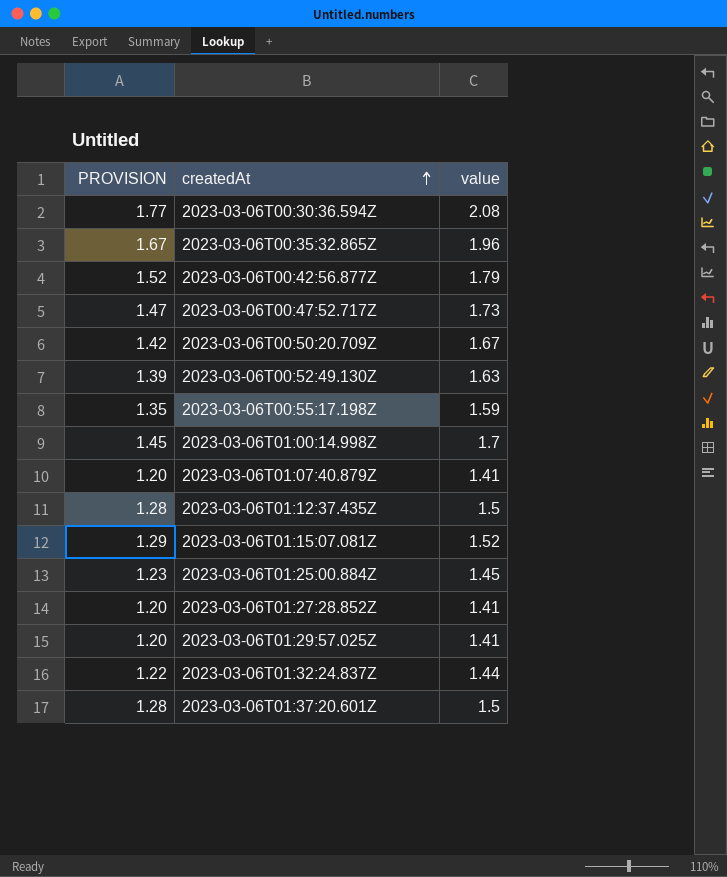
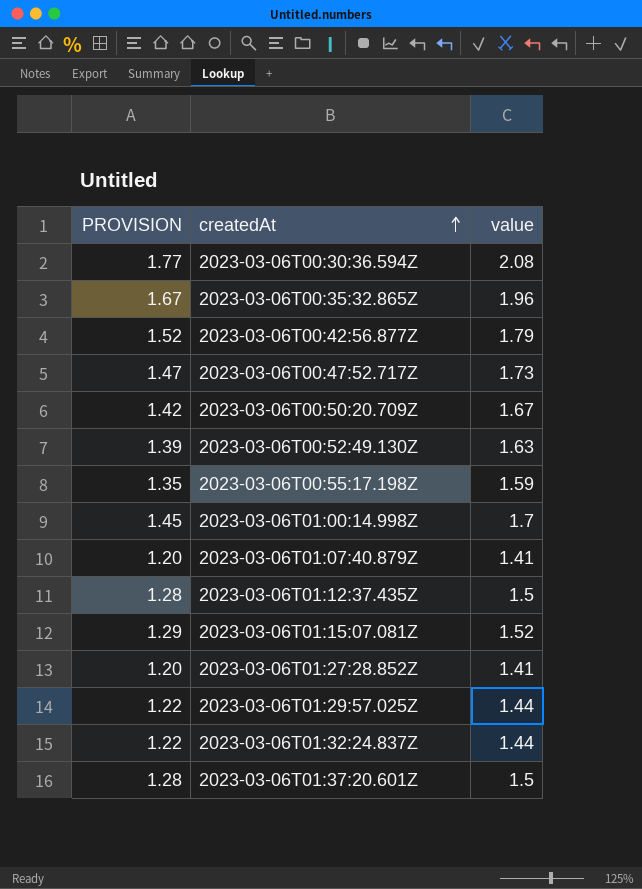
row 2023-03-06T01:25:00.884Z: 1.23 | 1.45 -> none
2023-03-06T01:29:57.025Z | PROVISION: 1.20 -> 1.22
2023-03-06T01:29:57.025Z | value: 1.41 -> 1.44

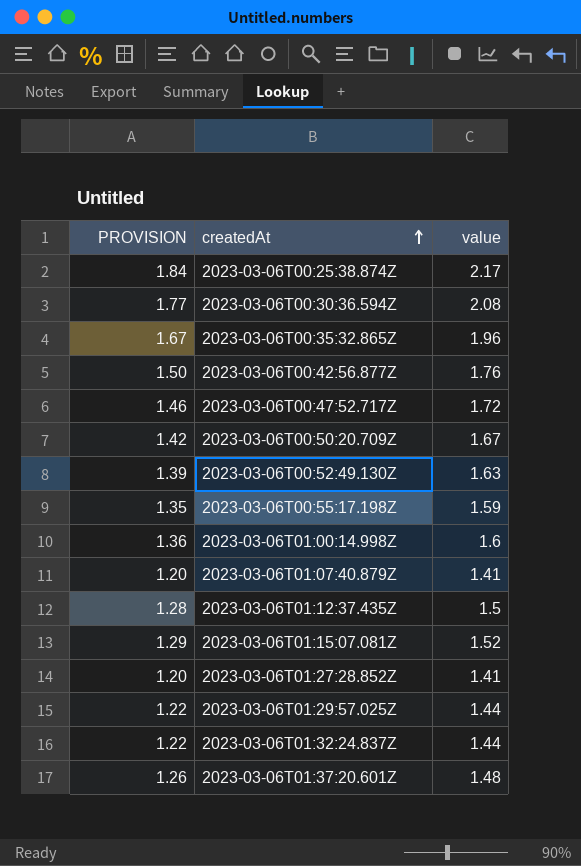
row 2023-03-06T00:25:38.874Z: none -> 1.84 | 2.17
2023-03-06T00:42:56.877Z | PROVISION: 1.52 -> 1.50
2023-03-06T00:42:56.877Z | value: 1.79 -> 1.76
2023-03-06T00:47:52.717Z | PROVISION: 1.47 -> 1.46
2023-03-06T00:47:52.717Z | value: 1.73 -> 1.72
2023-03-06T01:00:14.998Z | PROVISION: 1.45 -> 1.36
2023-03-06T01:00:14.998Z | value: 1.7 -> 1.6
2023-03-06T01:37:20.601Z | PROVISION: 1.28 -> 1.26
2023-03-06T01:37:20.601Z | value: 1.5 -> 1.48

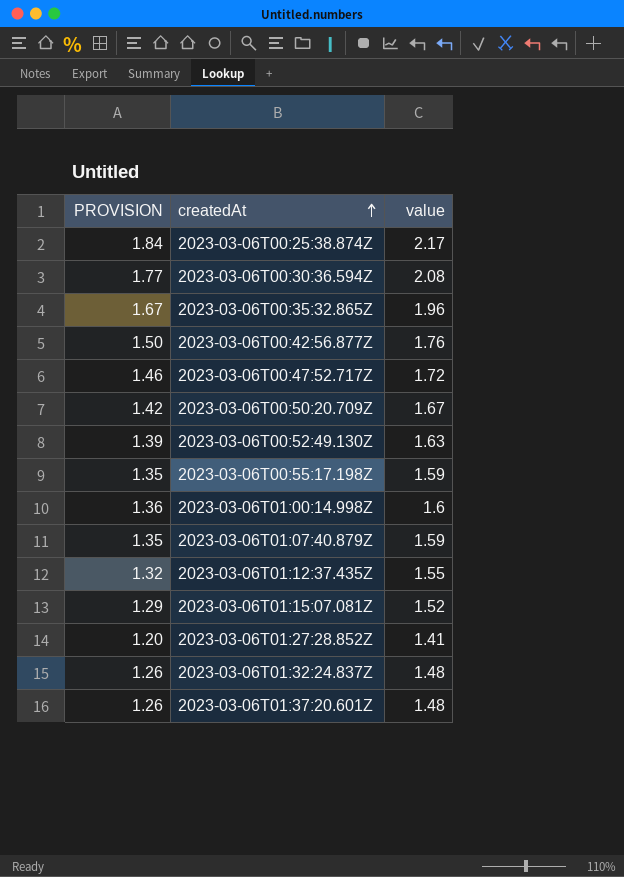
row 2023-03-06T01:29:57.025Z: 1.22 | 1.44 -> none
2023-03-06T01:07:40.879Z | PROVISION: 1.20 -> 1.35
2023-03-06T01:07:40.879Z | value: 1.41 -> 1.59
2023-03-06T01:12:37.435Z | PROVISION: 1.28 -> 1.32
2023-03-06T01:12:37.435Z | value: 1.5 -> 1.55
2023-03-06T01:32:24.837Z | PROVISION: 1.22 -> 1.26
2023-03-06T01:32:24.837Z | value: 1.44 -> 1.48

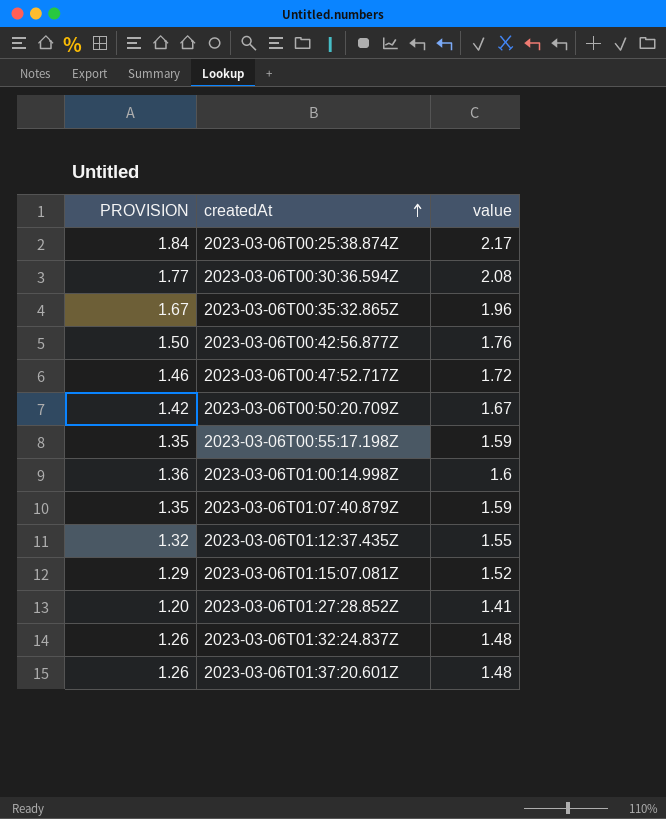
row 2023-03-06T00:52:49.130Z: 1.39 | 1.63 -> none

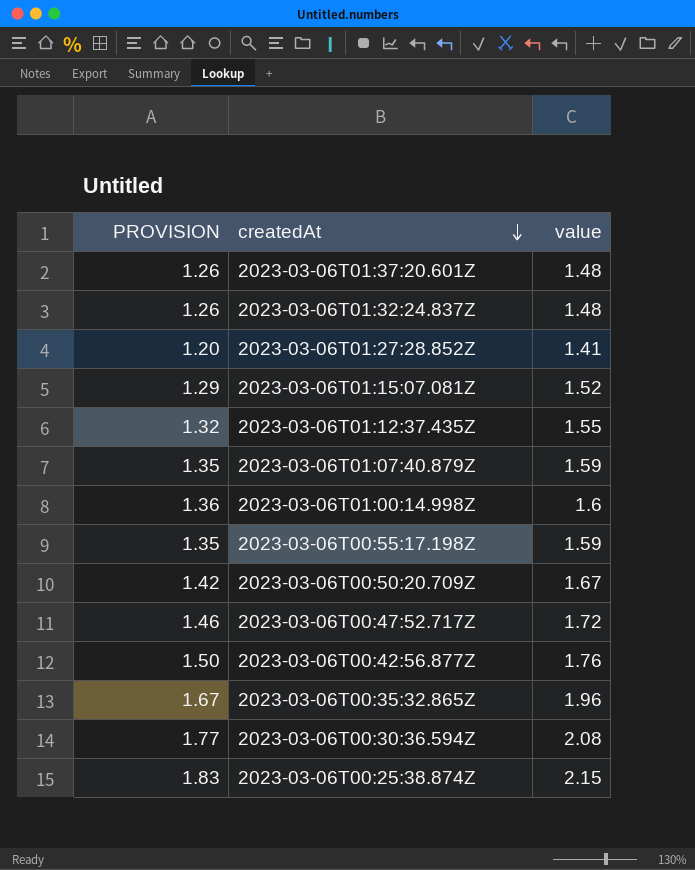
row order: createdAt ascending -> createdAt descending
2023-03-06T00:25:38.874Z | PROVISION: 1.84 -> 1.83
2023-03-06T00:25:38.874Z | value: 2.17 -> 2.15

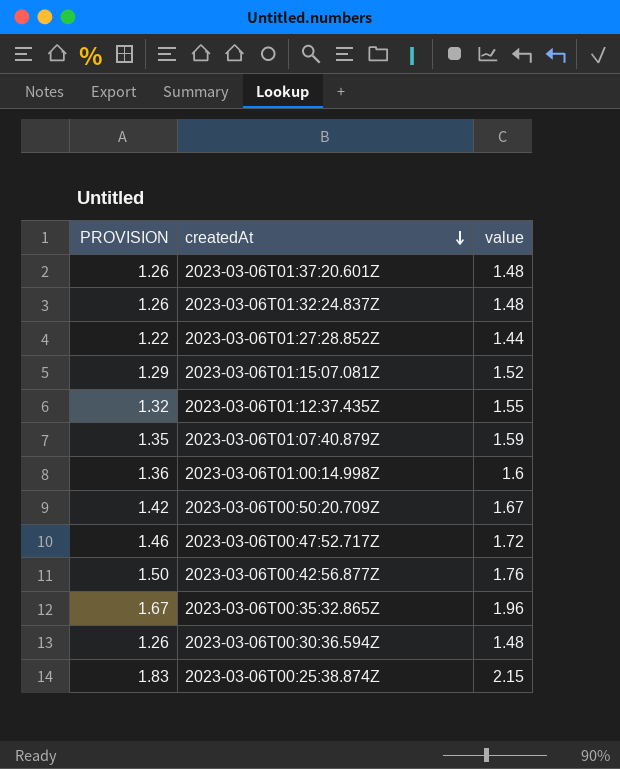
row 2023-03-06T00:55:17.198Z: 1.35 | 1.59 -> none
2023-03-06T01:27:28.852Z | PROVISION: 1.20 -> 1.22
2023-03-06T01:27:28.852Z | value: 1.41 -> 1.44
2023-03-06T00:30:36.594Z | PROVISION: 1.77 -> 1.26
2023-03-06T00:30:36.594Z | value: 2.08 -> 1.48

